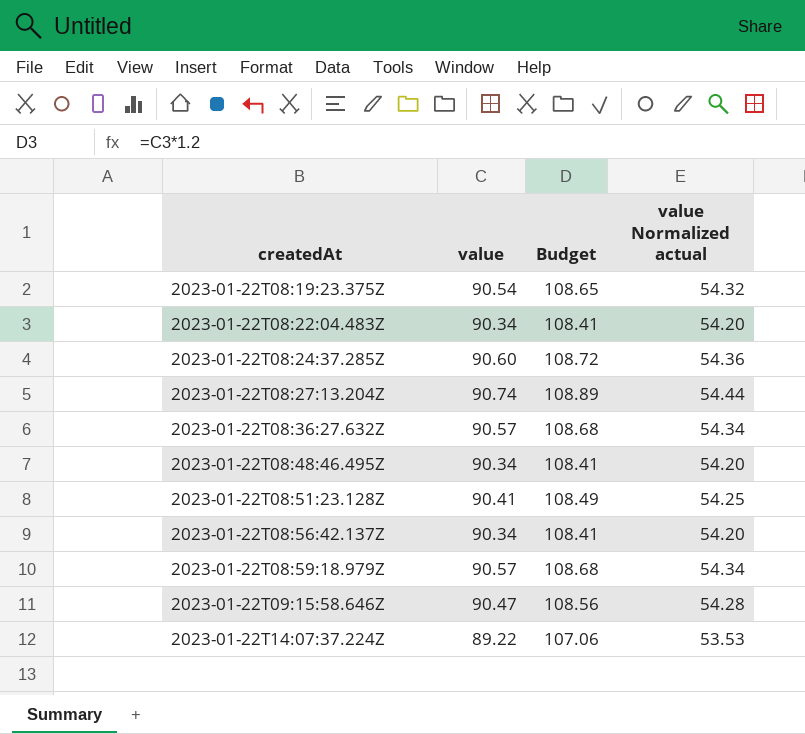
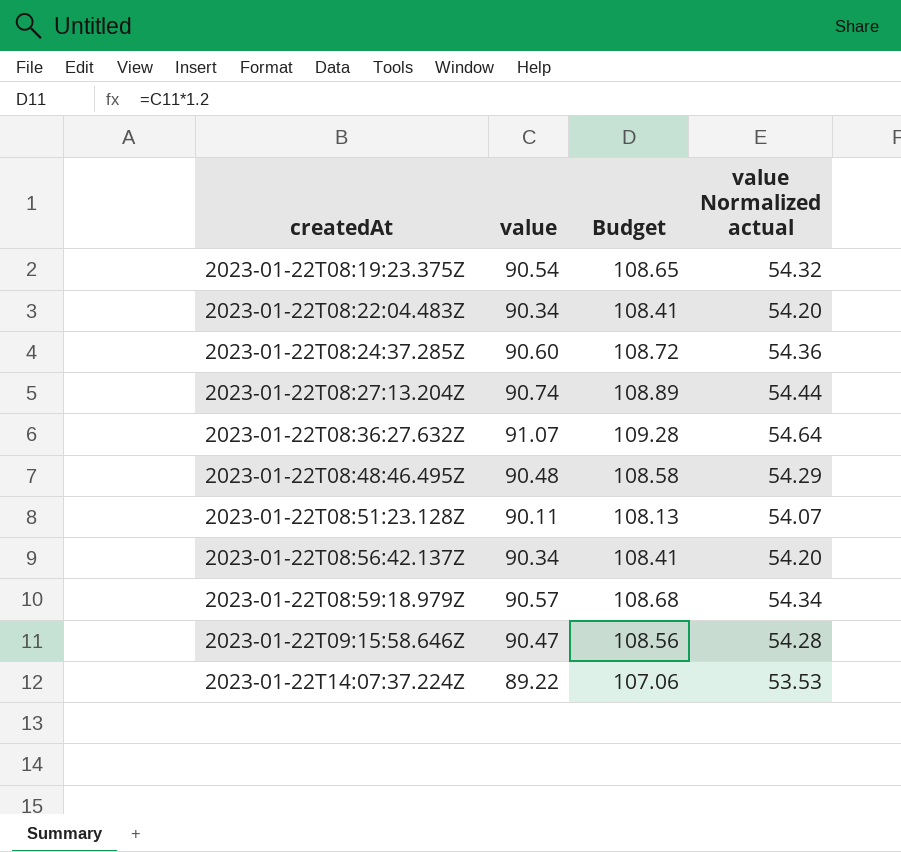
2023-01-22T08:36:27.632Z | value: 90.57 -> 91.07
2023-01-22T08:36:27.632Z | Budget: 108.68 -> 109.28
2023-01-22T08:36:27.632Z | value Normalized actual: 54.34 -> 54.64
2023-01-22T08:48:46.495Z | value: 90.34 -> 90.48
2023-01-22T08:48:46.495Z | Budget: 108.41 -> 108.58
2023-01-22T08:48:46.495Z | value Normalized actual: 54.20 -> 54.29
2023-01-22T08:51:23.128Z | value: 90.41 -> 90.11
2023-01-22T08:51:23.128Z | Budget: 108.49 -> 108.13
2023-01-22T08:51:23.128Z | value Normalized actual: 54.25 -> 54.07

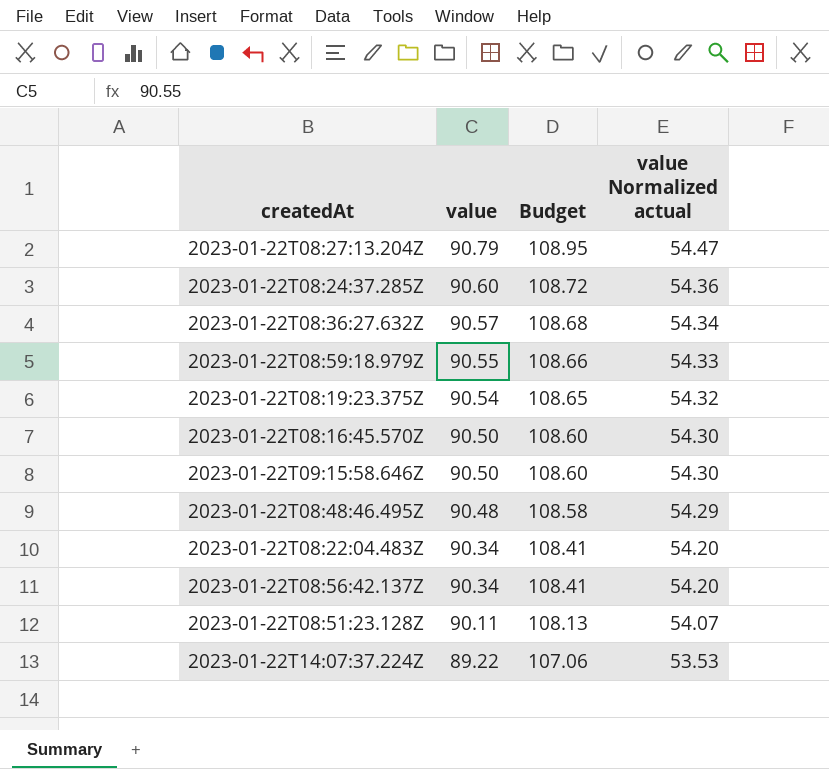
row order: createdAt ascending -> value descending
2023-01-22T08:27:13.204Z | value: 90.74 -> 90.79
2023-01-22T08:27:13.204Z | Budget: 108.89 -> 108.95
2023-01-22T08:27:13.204Z | value Normalized actual: 54.44 -> 54.47
2023-01-22T08:36:27.632Z | value: 91.07 -> 90.57
2023-01-22T08:36:27.632Z | Budget: 109.28 -> 108.68
2023-01-22T08:36:27.632Z | value Normalized actual: 54.64 -> 54.34
2023-01-22T08:59:18.979Z | value: 90.57 -> 90.55
2023-01-22T08:59:18.979Z | Budget: 108.68 -> 108.66
2023-01-22T08:59:18.979Z | value Normalized actual: 54.34 -> 54.33
row 2023-01-22T08:16:45.570Z: none -> 90.50 | 108.60 | 54.30
2023-01-22T09:15:58.646Z | value: 90.47 -> 90.50
2023-01-22T09:15:58.646Z | Budget: 108.56 -> 108.60
2023-01-22T09:15:58.646Z | value Normalized actual: 54.28 -> 54.30

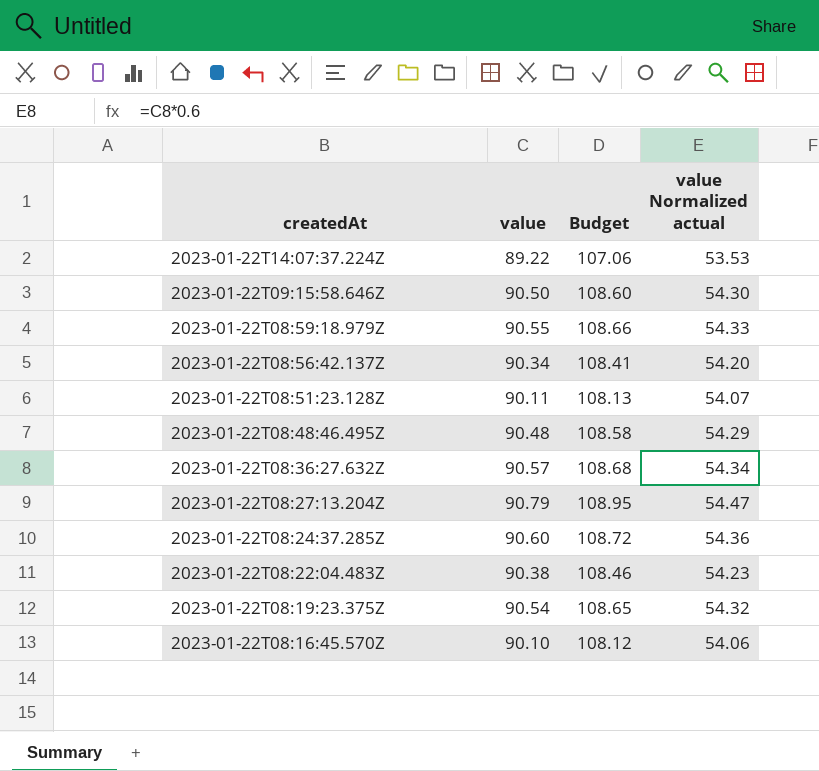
row order: value descending -> createdAt descending
2023-01-22T08:22:04.483Z | value: 90.34 -> 90.38
2023-01-22T08:22:04.483Z | Budget: 108.41 -> 108.46
2023-01-22T08:22:04.483Z | value Normalized actual: 54.20 -> 54.23
2023-01-22T08:16:45.570Z | value: 90.50 -> 90.10
2023-01-22T08:16:45.570Z | Budget: 108.60 -> 108.12
2023-01-22T08:16:45.570Z | value Normalized actual: 54.30 -> 54.06

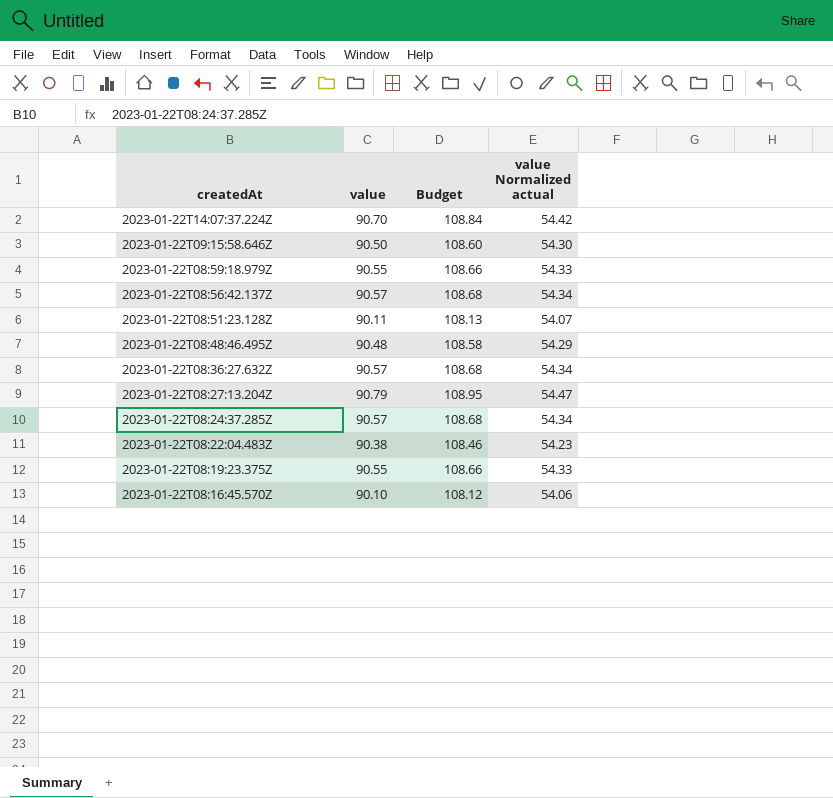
2023-01-22T14:07:37.224Z | value: 89.22 -> 90.70
2023-01-22T14:07:37.224Z | Budget: 107.06 -> 108.84
2023-01-22T14:07:37.224Z | value Normalized actual: 53.53 -> 54.42
2023-01-22T08:56:42.137Z | value: 90.34 -> 90.57
2023-01-22T08:56:42.137Z | Budget: 108.41 -> 108.68
2023-01-22T08:56:42.137Z | value Normalized actual: 54.20 -> 54.34
2023-01-22T08:24:37.285Z | value: 90.60 -> 90.57
2023-01-22T08:24:37.285Z | Budget: 108.72 -> 108.68
2023-01-22T08:24:37.285Z | value Normalized actual: 54.36 -> 54.34
2023-01-22T08:19:23.375Z | value: 90.54 -> 90.55
2023-01-22T08:19:23.375Z | Budget: 108.65 -> 108.66
2023-01-22T08:19:23.375Z | value Normalized actual: 54.32 -> 54.33

